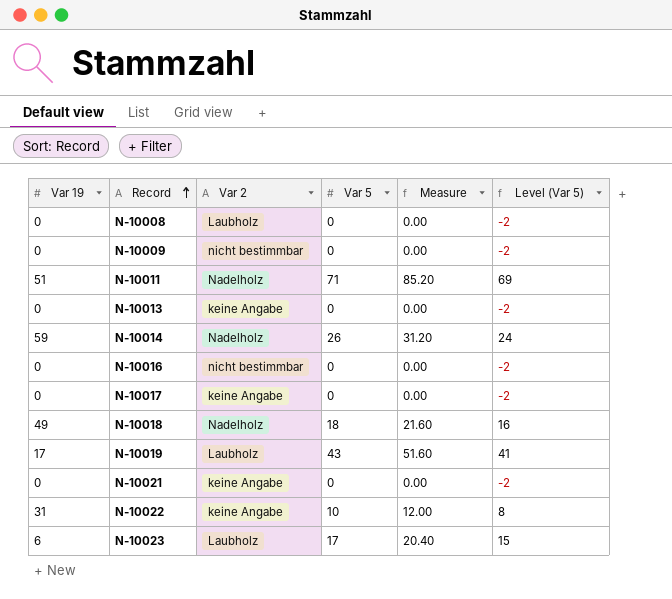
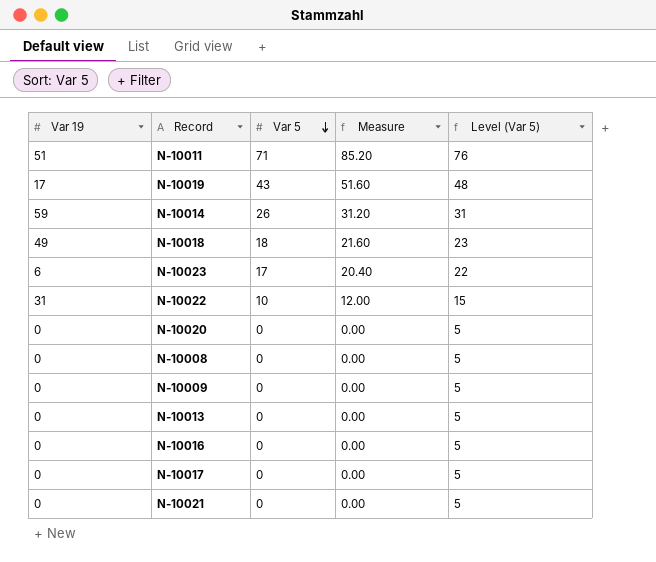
row order: Record ascending -> Var 5 descending
column Var 2 | position: 3 -> none
column Level (Var 5) | formula: [Var 5] - 2 -> [Var 5] + 5
row N-10020: none -> 0 | 0 | 0.00 | 5

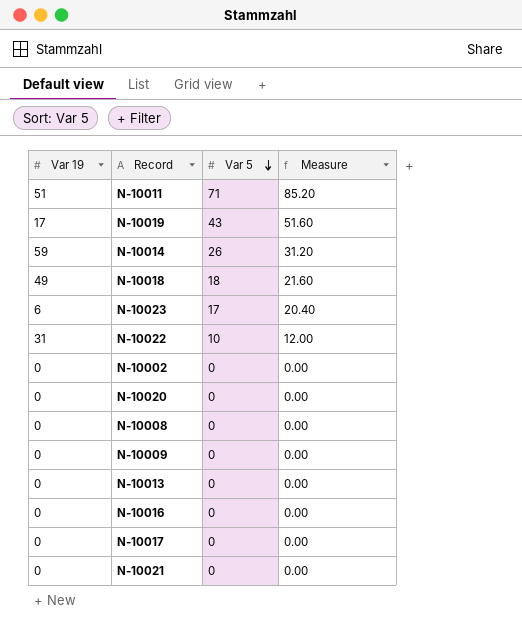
column Level (Var 5) | formula: [Var 5] + 5 -> none
row N-10002: none -> 0 | 0 | 0.00

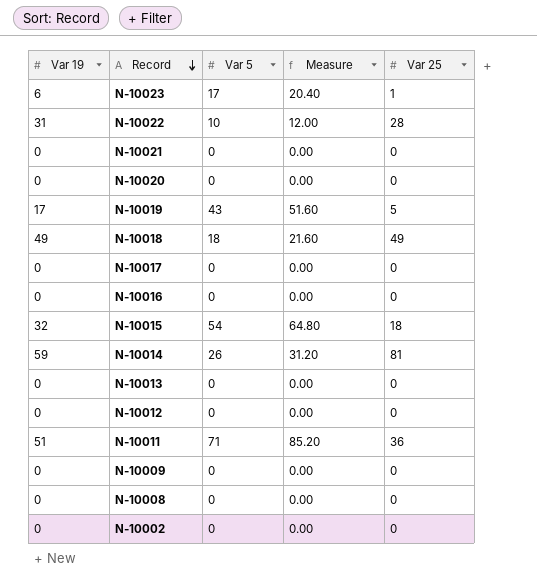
row order: Var 5 descending -> Record descending
column Var 25 | position: none -> 5
row N-10015: none -> 32 | 54 | 64.80 | 18
row N-10012: none -> 0 | 0 | 0.00 | 0

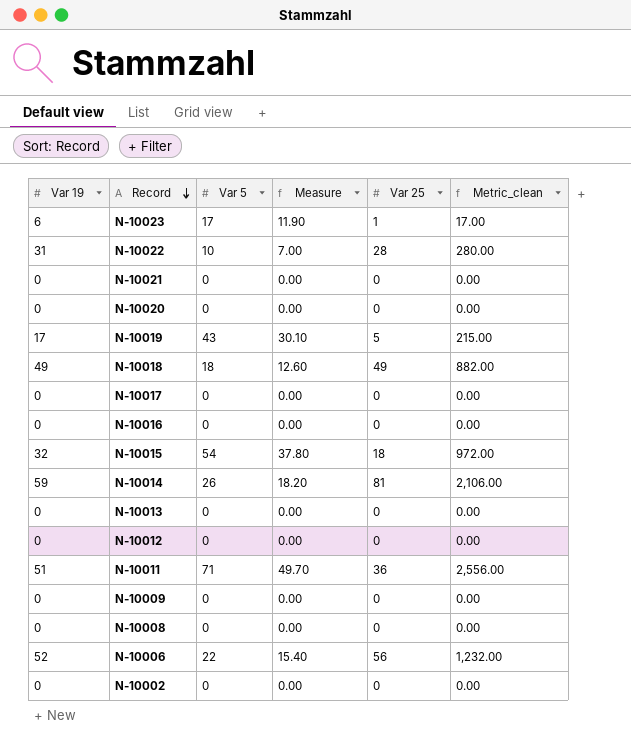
column Measure | formula: [Var 5] * 1.2 -> [Var 5] * 0.7
column Metric_clean | formula: none -> [Var 5] * [Var 25]
row N-10006: none -> 52 | 22 | 15.40 | 56 | 1,232.00

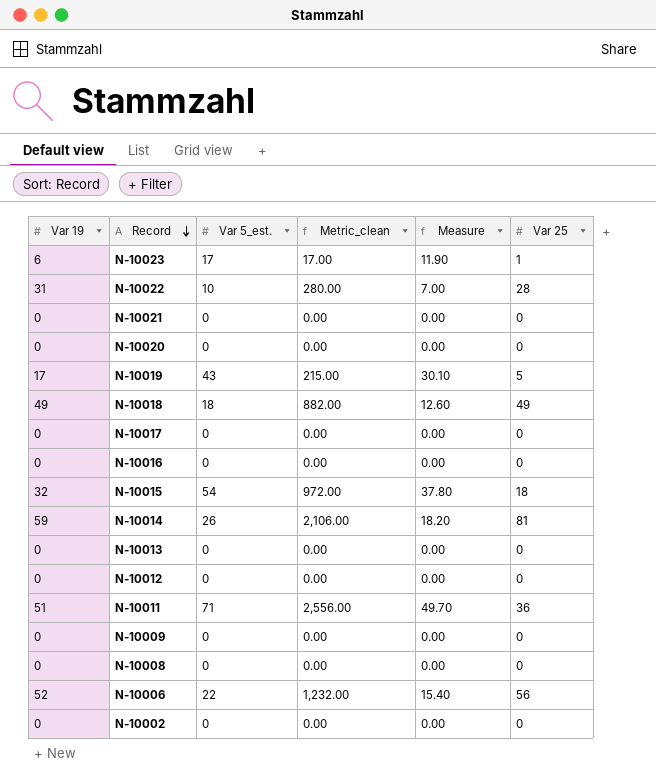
column name: Var 5 -> Var 5_est.
column Metric_clean | position: 6 -> 4

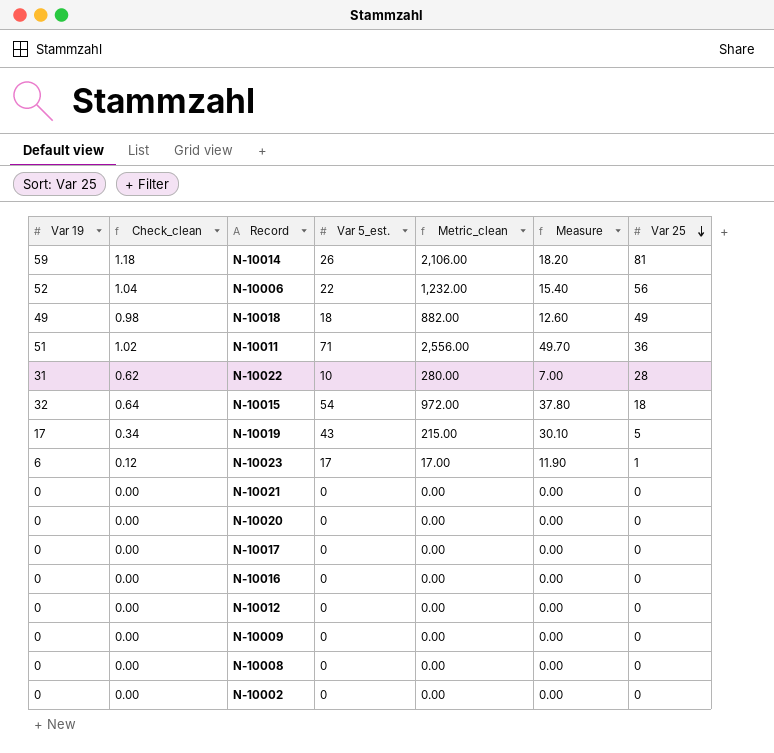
row order: Record descending -> Var 25 descending
column Check_clean | formula: none -> [Var 19] * 0.02
row N-10013: 0 | 0 | 0.00 | 0.00 | 0 -> none

